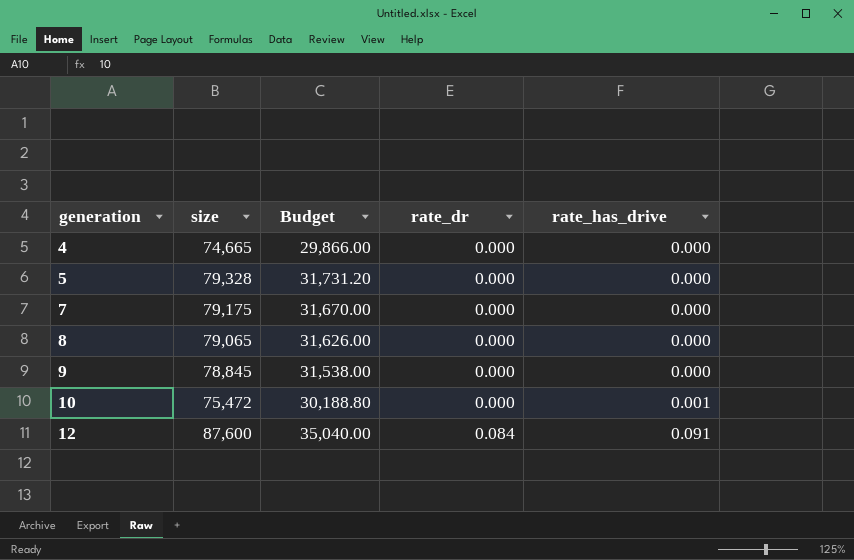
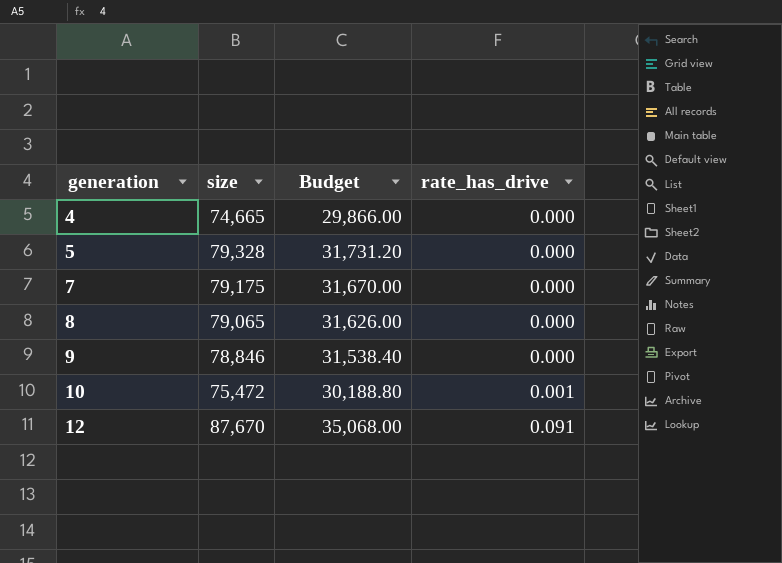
column rate_dr | position: 4 -> none
9 | size: 78,845 -> 78,846
9 | Budget: 31,538.00 -> 31,538.40
12 | size: 87,600 -> 87,670
12 | Budget: 35,040.00 -> 35,068.00

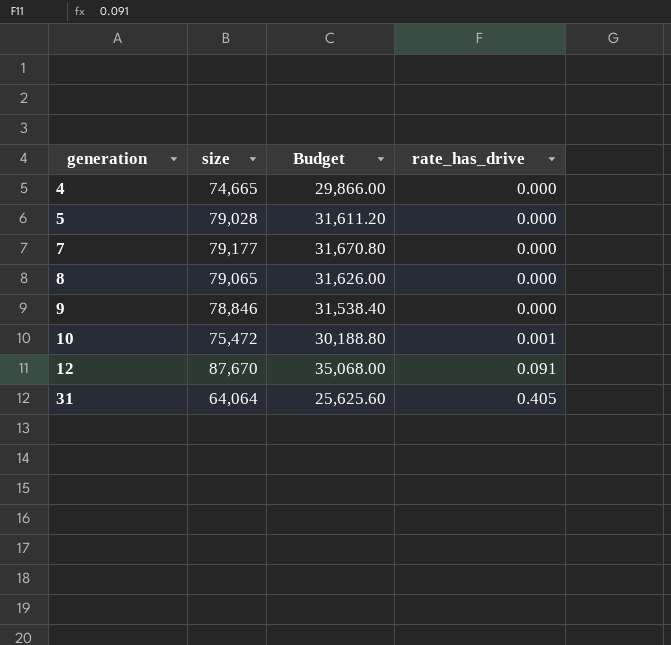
5 | size: 79,328 -> 79,028
5 | Budget: 31,731.20 -> 31,611.20
7 | size: 79,175 -> 79,177
7 | Budget: 31,670.00 -> 31,670.80
row 31: none -> 64,064 | 25,625.60 | 0.405

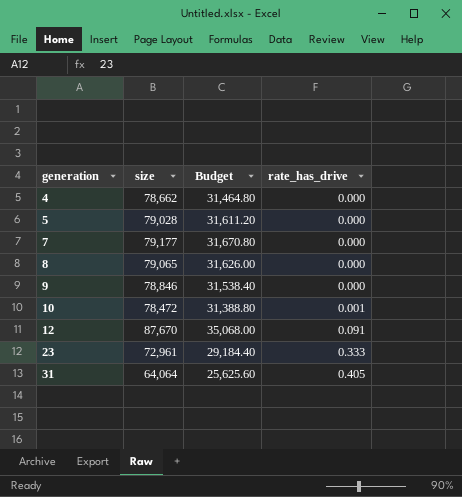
4 | size: 74,665 -> 78,662
4 | Budget: 29,866.00 -> 31,464.80
10 | size: 75,472 -> 78,472
10 | Budget: 30,188.80 -> 31,388.80
row 23: none -> 72,961 | 29,184.40 | 0.333

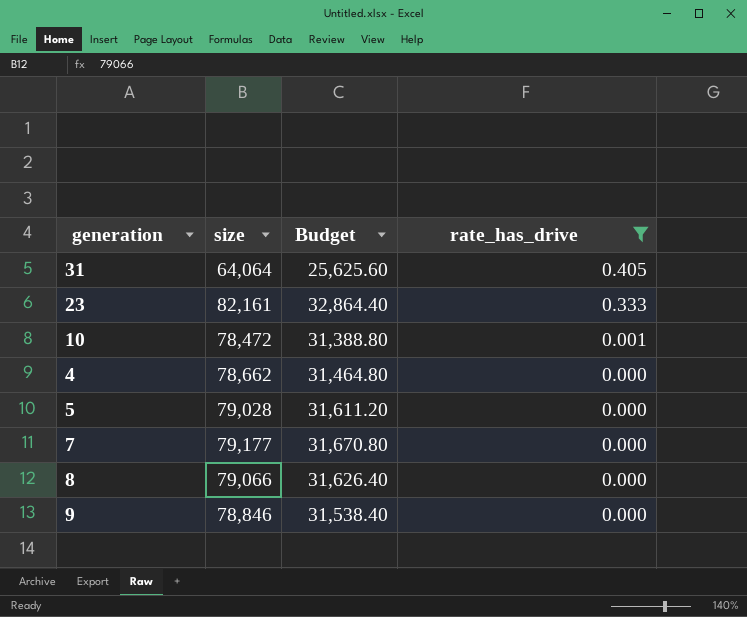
filter: none -> rate_has_drive != 0.091
row order: generation ascending -> rate_has_drive descending
23 | size: 72,961 -> 82,161
23 | Budget: 29,184.40 -> 32,864.40
8 | size: 79,065 -> 79,066
8 | Budget: 31,626.00 -> 31,626.40

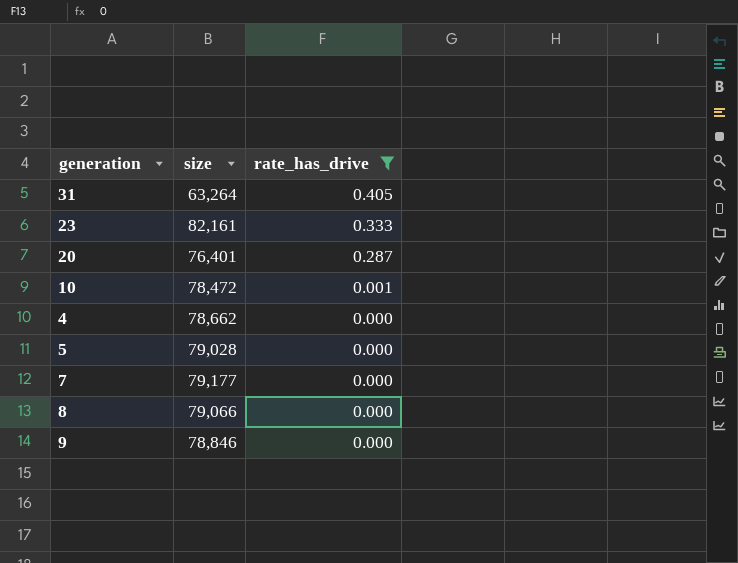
column Budget | formula: [size] * 0.4 -> none
31 | size: 64,064 -> 63,264
row 20: none -> 76,401 | 0.287

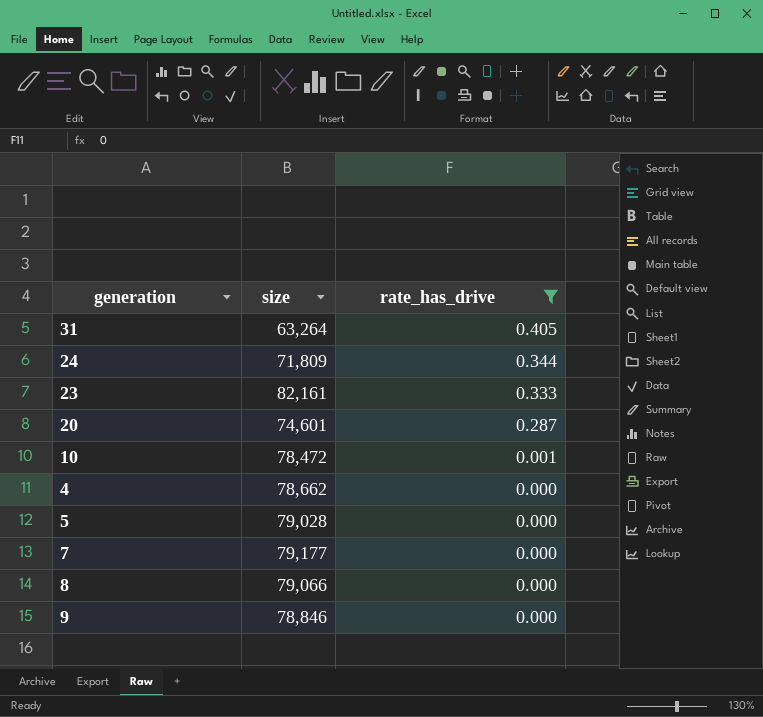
row 24: none -> 71,809 | 0.344
20 | size: 76,401 -> 74,601

